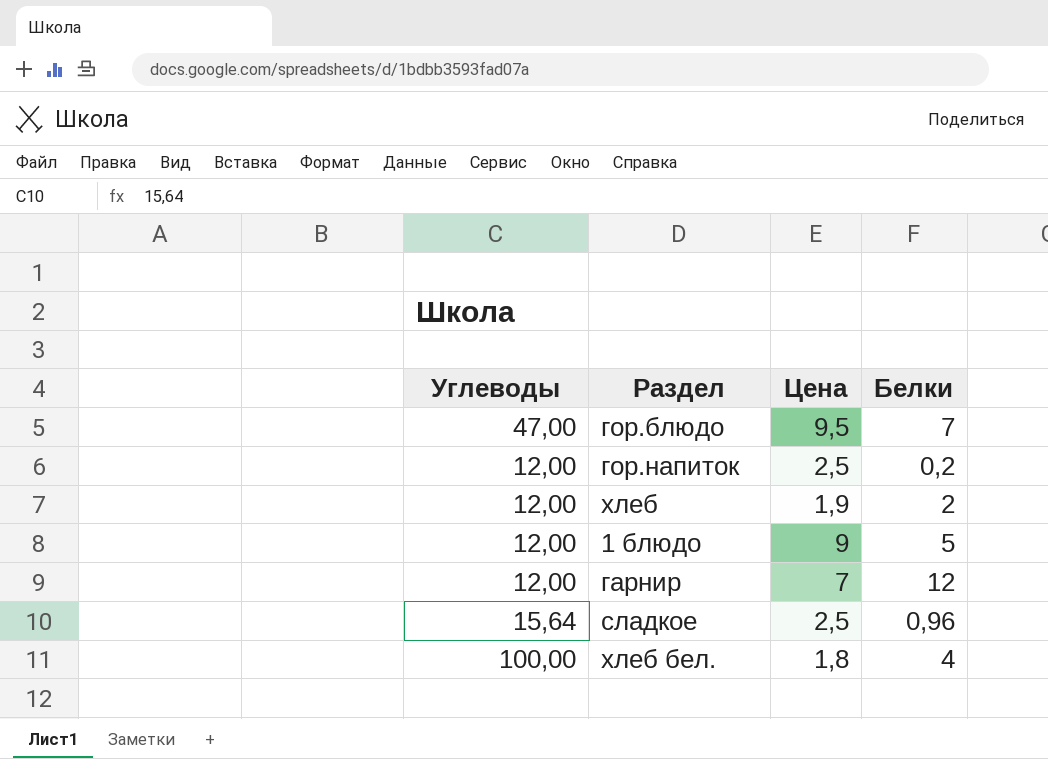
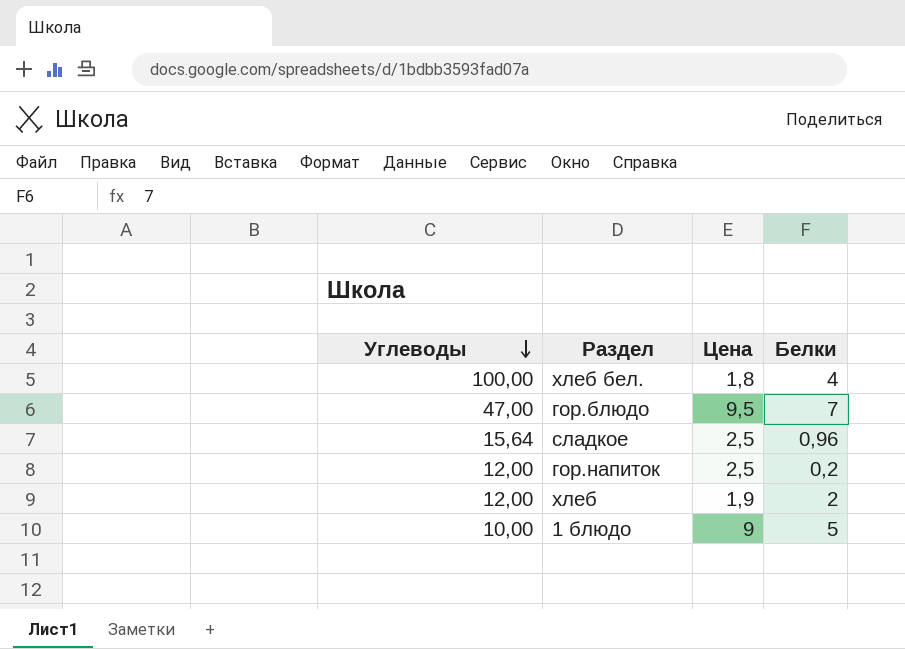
row order: none -> Углеводы descending
row гарнир: 12,00 | 7 | 12 -> none
1 блюдо | Углеводы: 12,00 -> 10,00

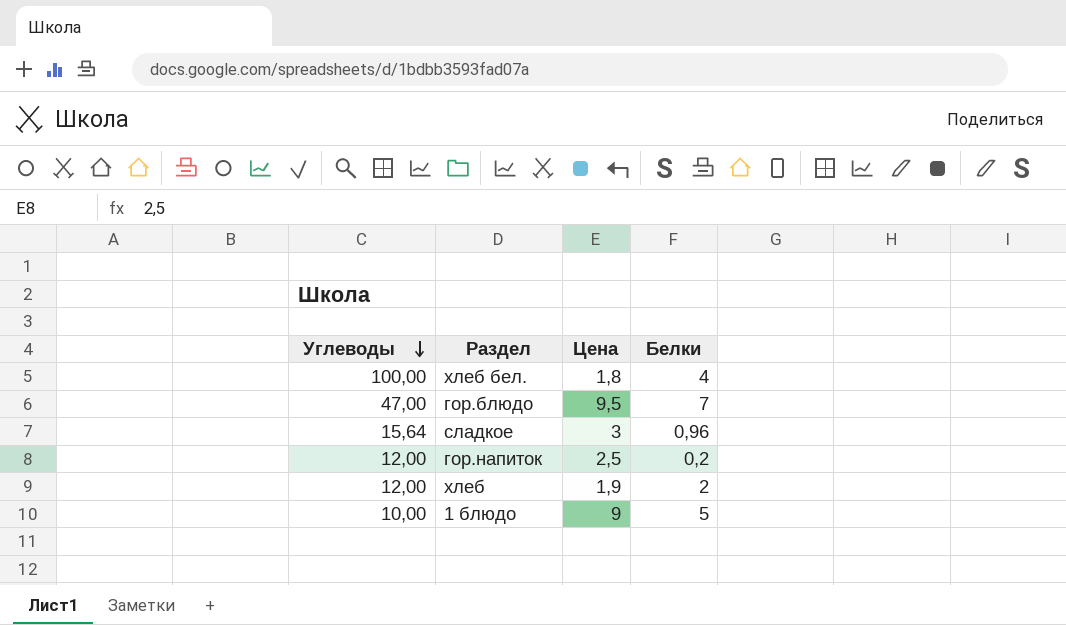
сладкое | Цена: 2,5 -> 3

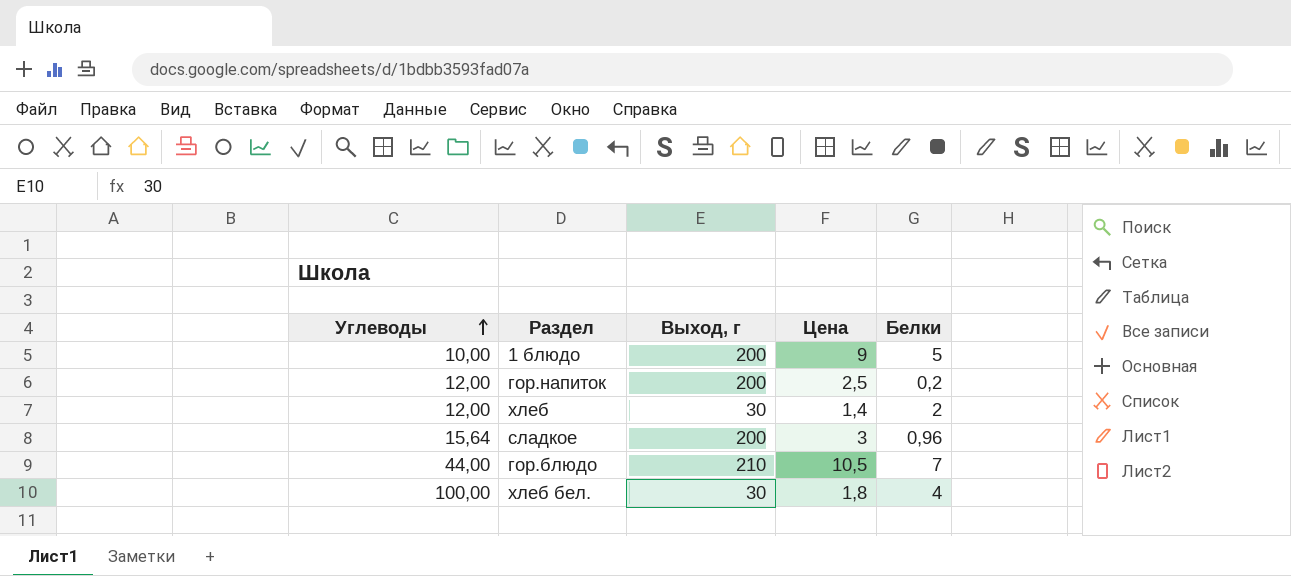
row order: Углеводы descending -> Углеводы ascending
column Выход, г | position: none -> 3
хлеб | Цена: 1,9 -> 1,4
гор.блюдо | Углеводы: 47,00 -> 44,00
гор.блюдо | Цена: 9,5 -> 10,5

